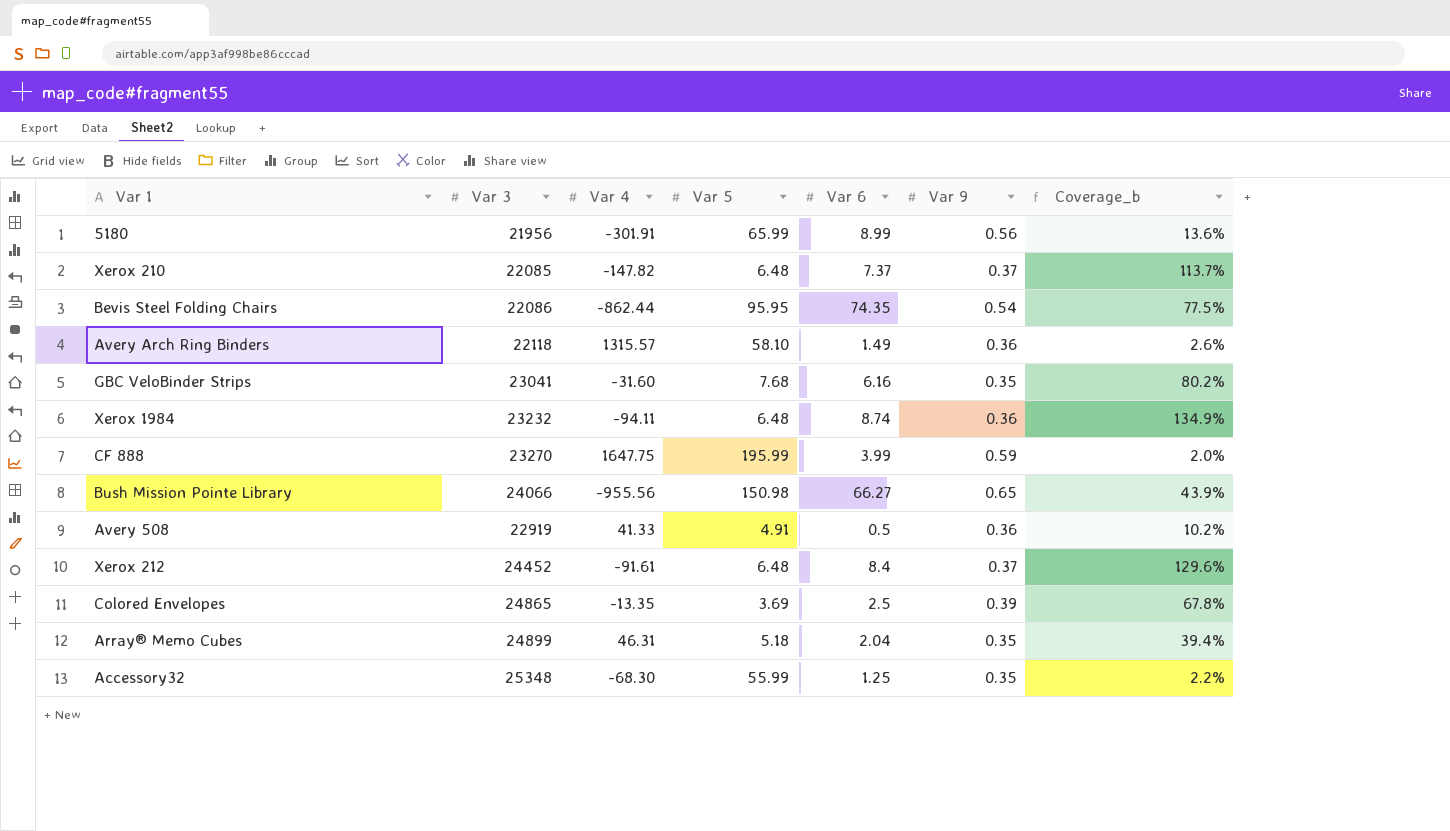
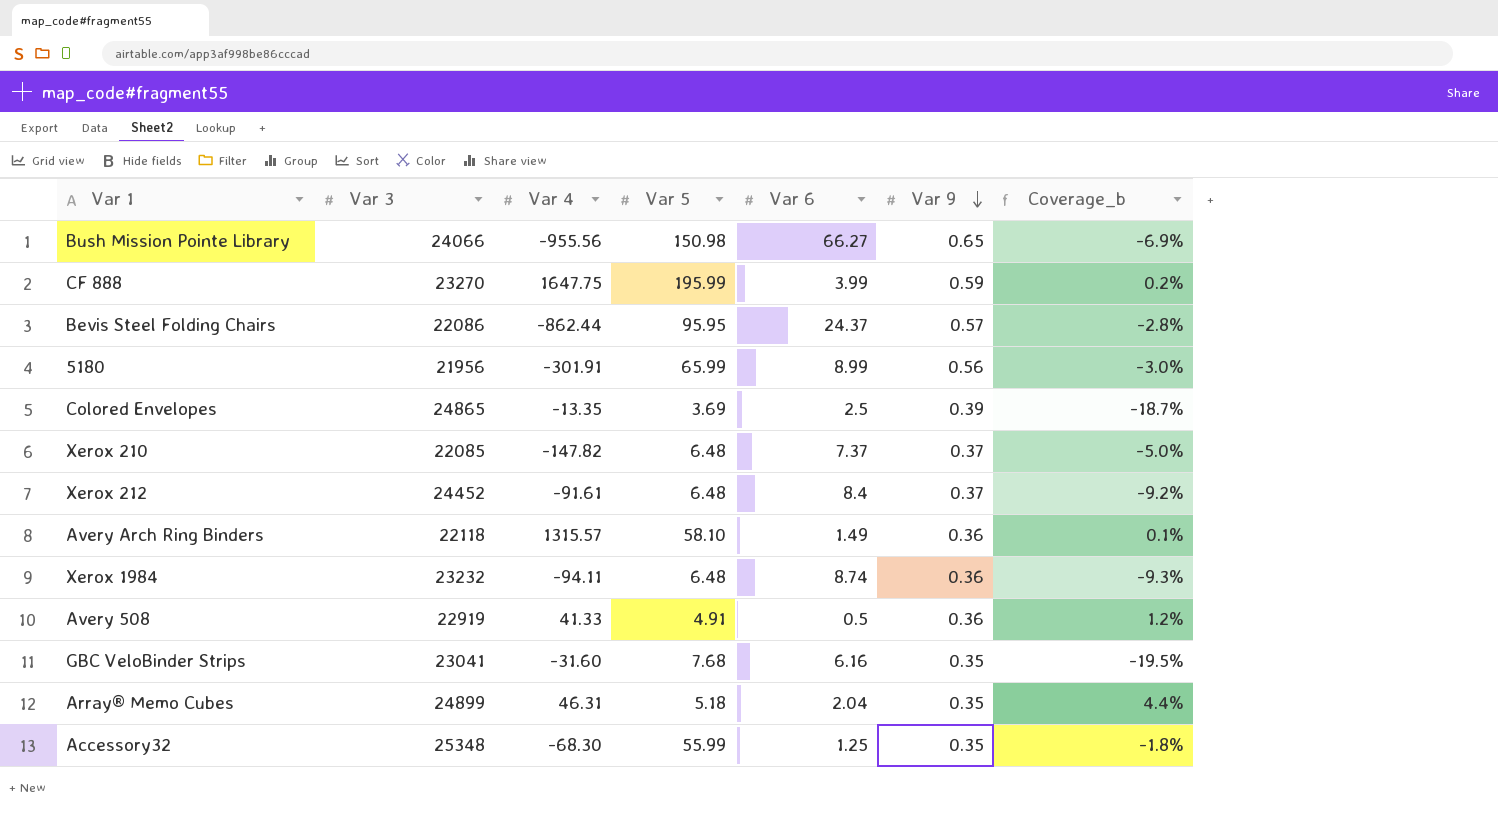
row order: none -> Var 9 descending
column Coverage_b | formula: [Var 6] / [Var 5] -> [Var 6] / [Var 4]
Bevis Steel Folding Chairs | Var 6: 74.35 -> 24.37
Bevis Steel Folding Chairs | Var 9: 0.54 -> 0.57

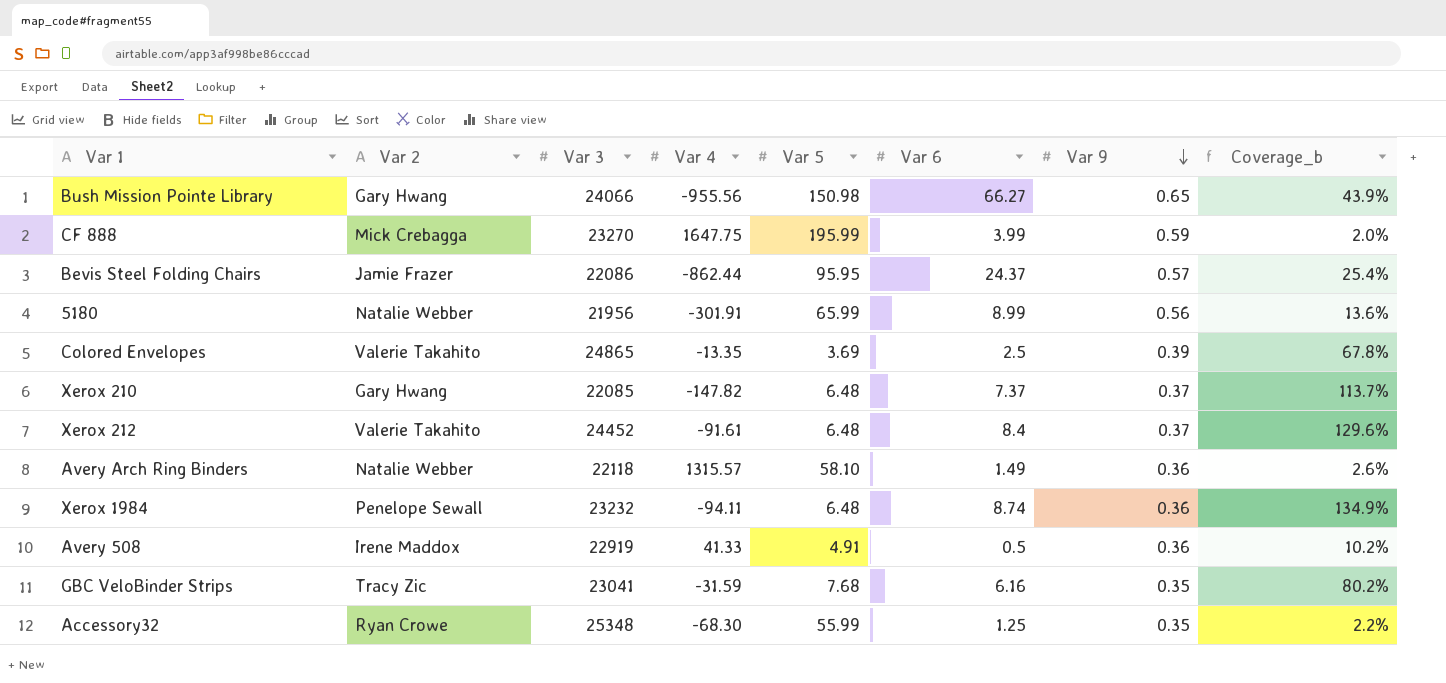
column Var 2 | position: none -> 2
column Coverage_b | formula: [Var 6] / [Var 4] -> [Var 6] / [Var 5]
row Array® Memo Cubes: 24899 | 46.31 | 5.18 | 2.04 | 0.35 | 4.4% -> none
GBC VeloBinder Strips | Var 4: -31.60 -> -31.59

